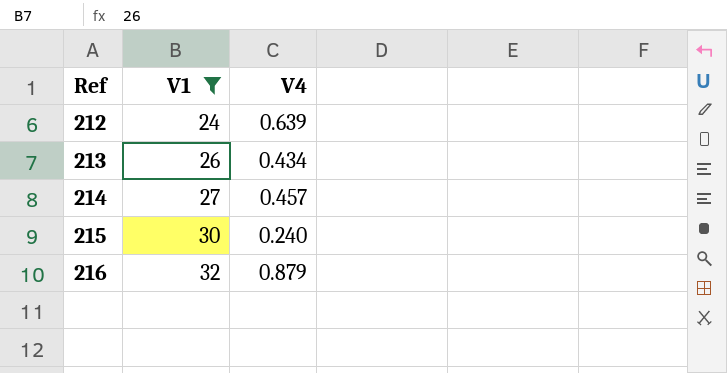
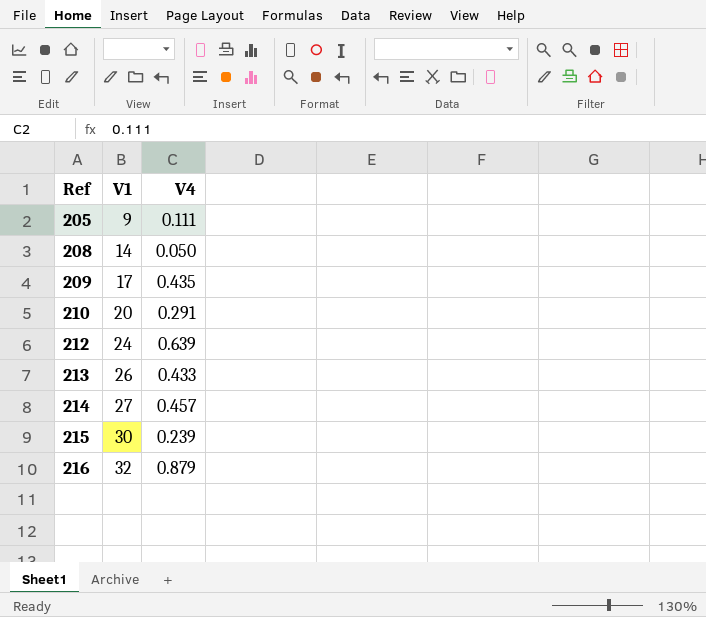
filter: V1 >= 24 -> none
213 | V4: 0.434 -> 0.433
215 | V4: 0.240 -> 0.239

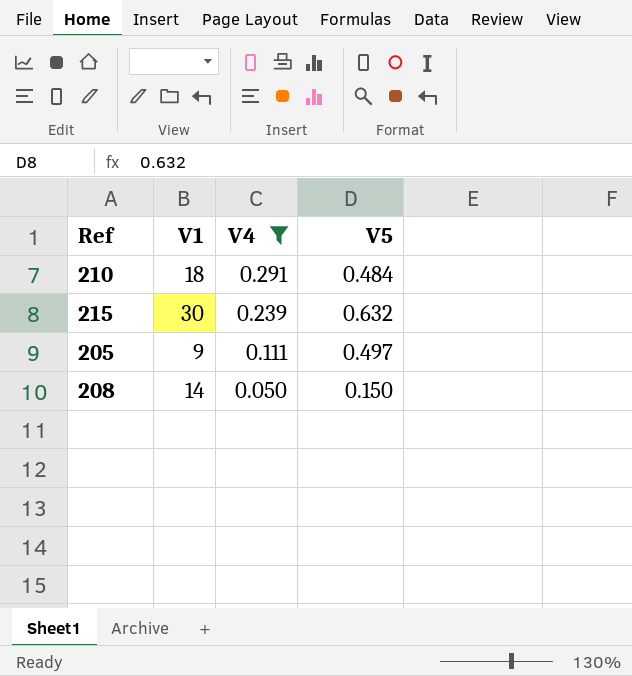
filter: none -> V4 <= 0.291
row order: Ref ascending -> V4 descending
column V5 | position: none -> 4
210 | V1: 20 -> 18

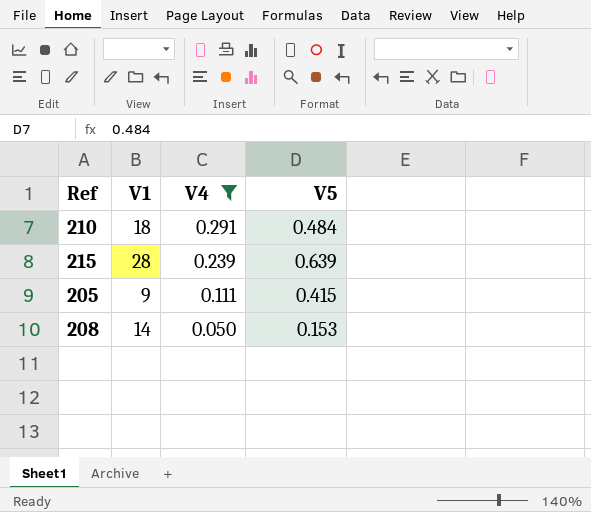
215 | V1: 30 -> 28
215 | V5: 0.632 -> 0.639
205 | V5: 0.497 -> 0.415
208 | V5: 0.150 -> 0.153

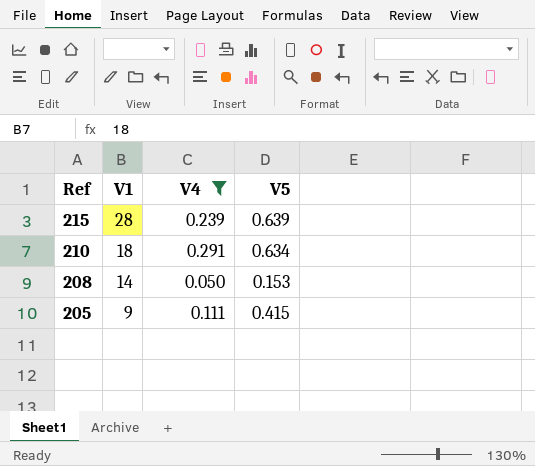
row order: V4 descending -> Ref descending
210 | V5: 0.484 -> 0.634

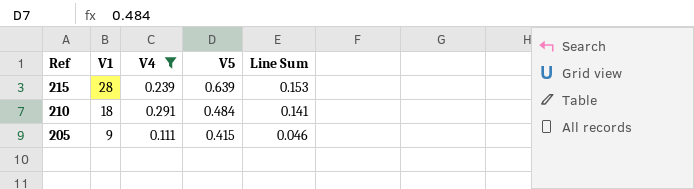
column Line Sum | formula: none -> [V4] * [V5]
row 208: 14 | 0.050 | 0.153 -> none
210 | V5: 0.634 -> 0.484

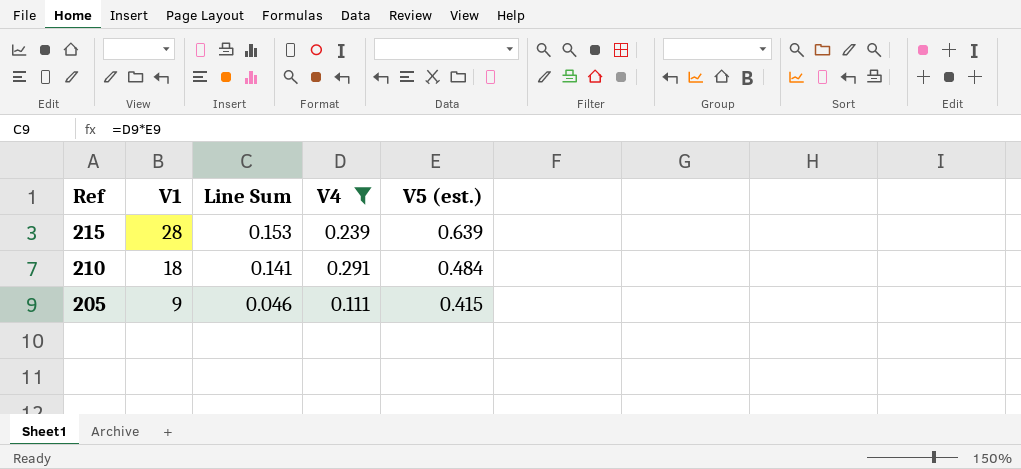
column Line Sum | position: 5 -> 3
column name: V5 -> V5 (est.)

